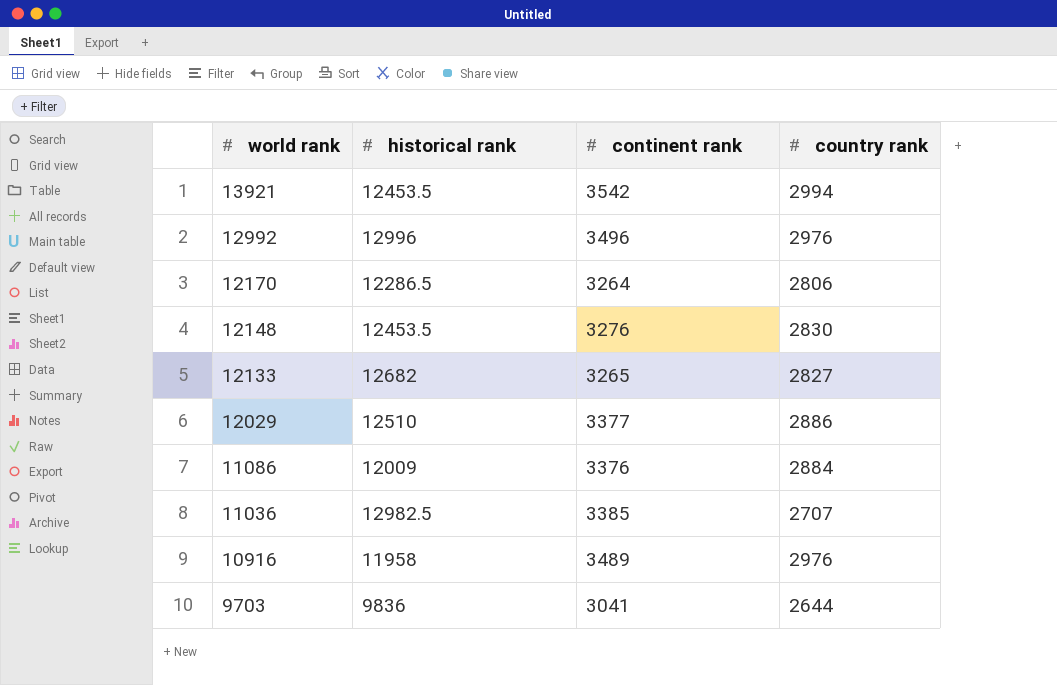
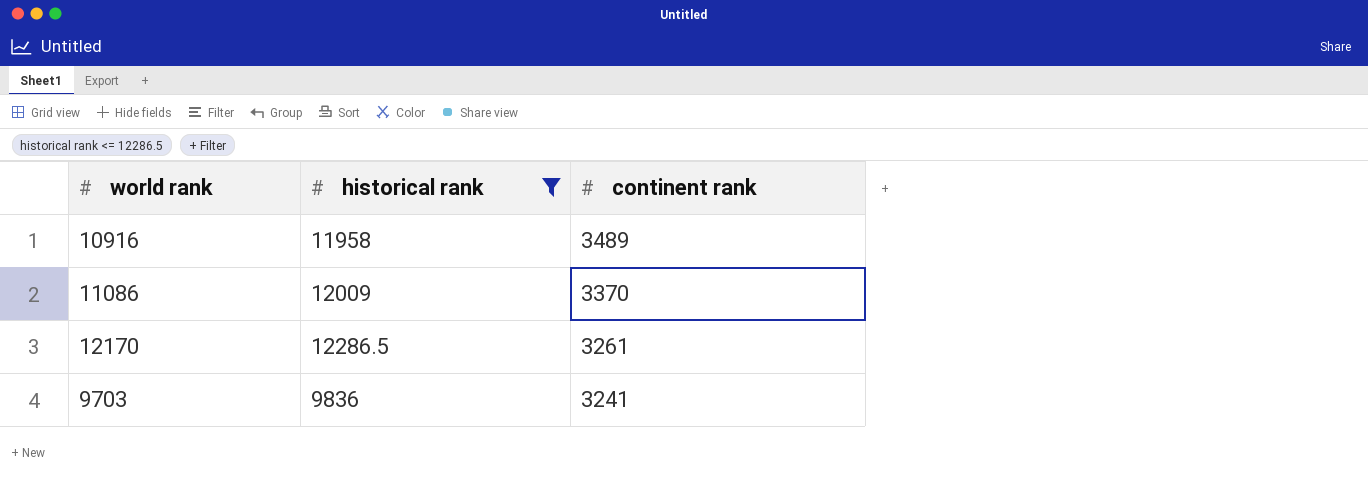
filter: none -> historical rank <= 12286.5
row order: world rank descending -> continent rank descending
column country rank | position: 4 -> none
11086 | continent rank: 3376 -> 3370
12170 | continent rank: 3264 -> 3261
9703 | continent rank: 3041 -> 3241

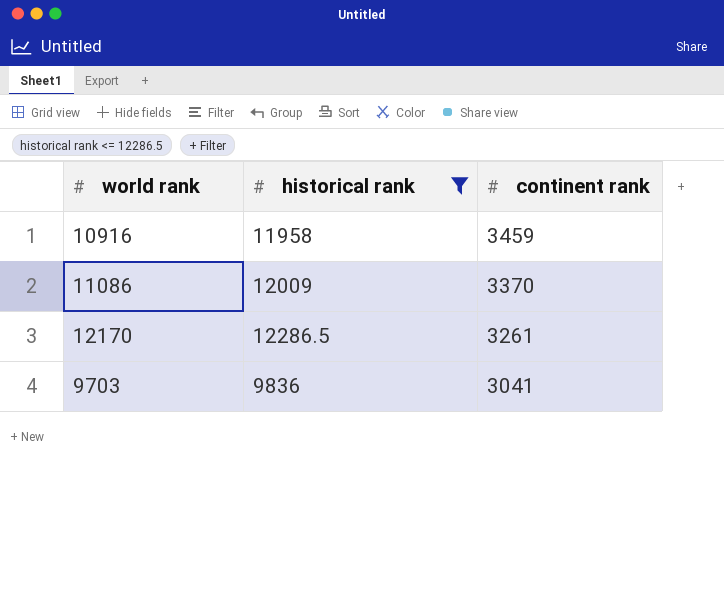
10916 | continent rank: 3489 -> 3459
9703 | continent rank: 3241 -> 3041

